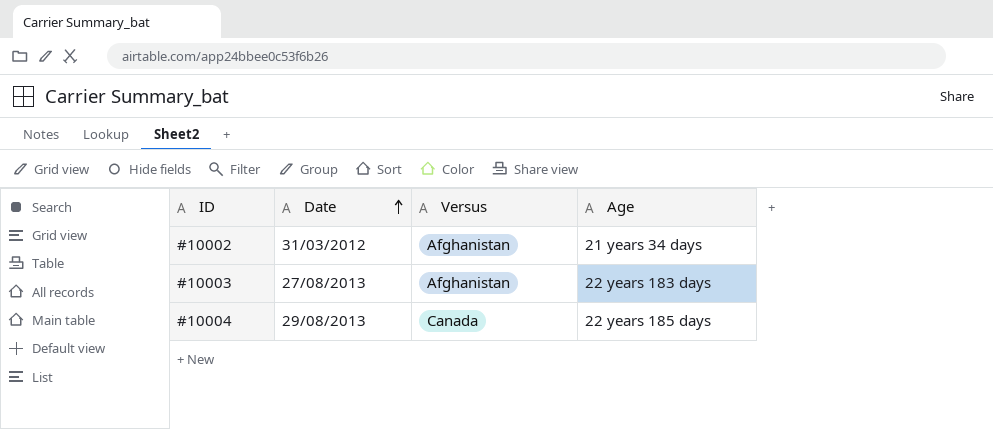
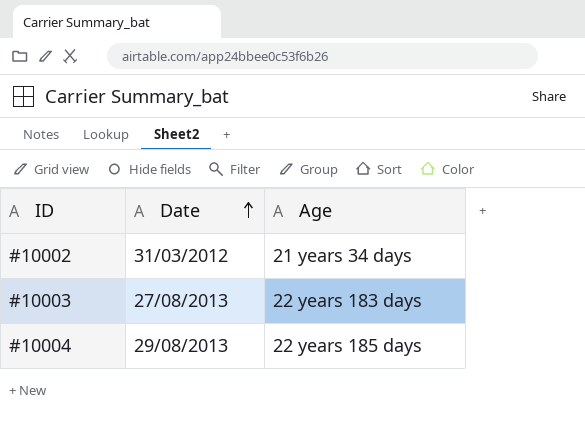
column Versus | position: 3 -> none

